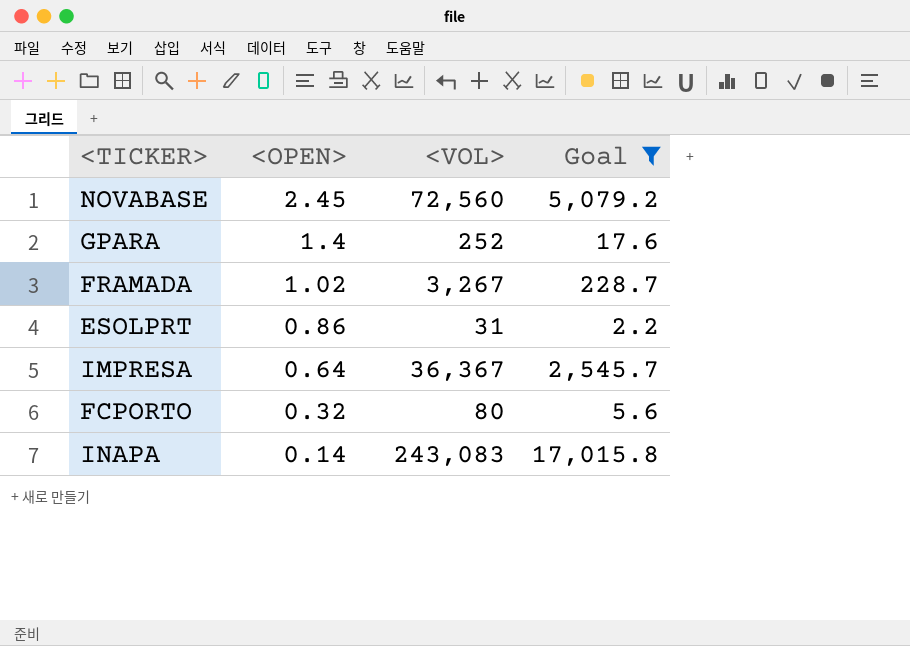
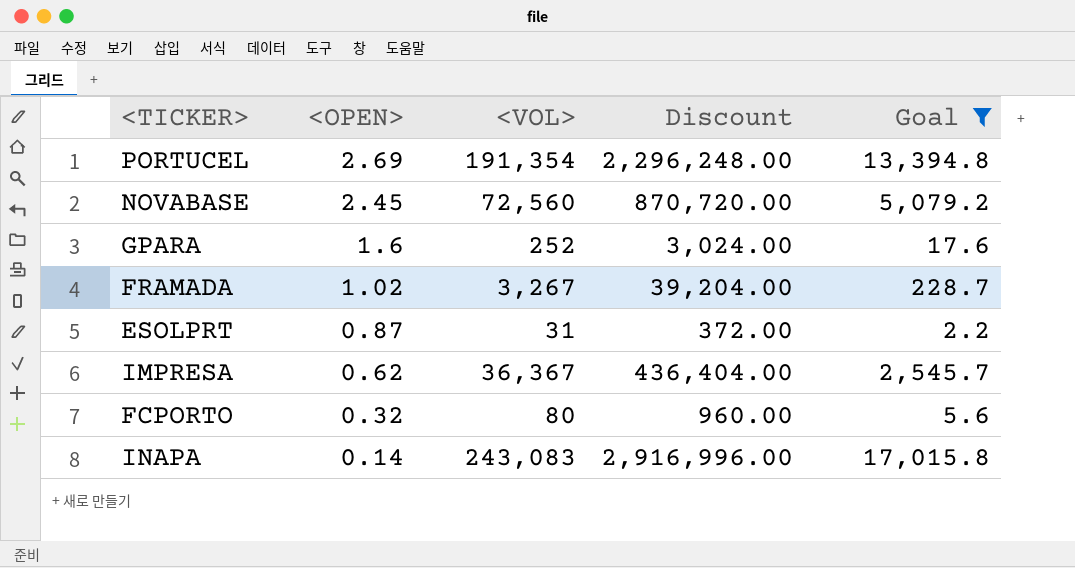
column Discount | formula: none -> [<VOL>] * 12
row PORTUCEL: none -> 2.69 | 191,354 | 2,296,248.00 | 13,394.8
GPARA | <OPEN>: 1.4 -> 1.6
ESOLPRT | <OPEN>: 0.86 -> 0.87
IMPRESA | <OPEN>: 0.64 -> 0.62

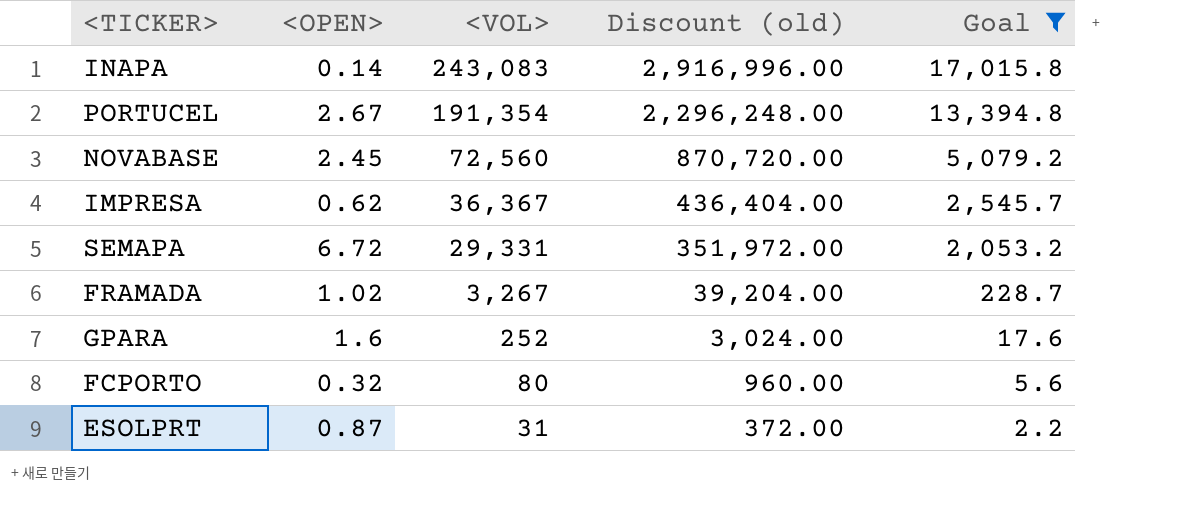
row order: <OPEN> descending -> <VOL> descending
column name: Discount -> Discount (old)
PORTUCEL | <OPEN>: 2.69 -> 2.67
row SEMAPA: none -> 6.72 | 29,331 | 351,972.00 | 2,053.2

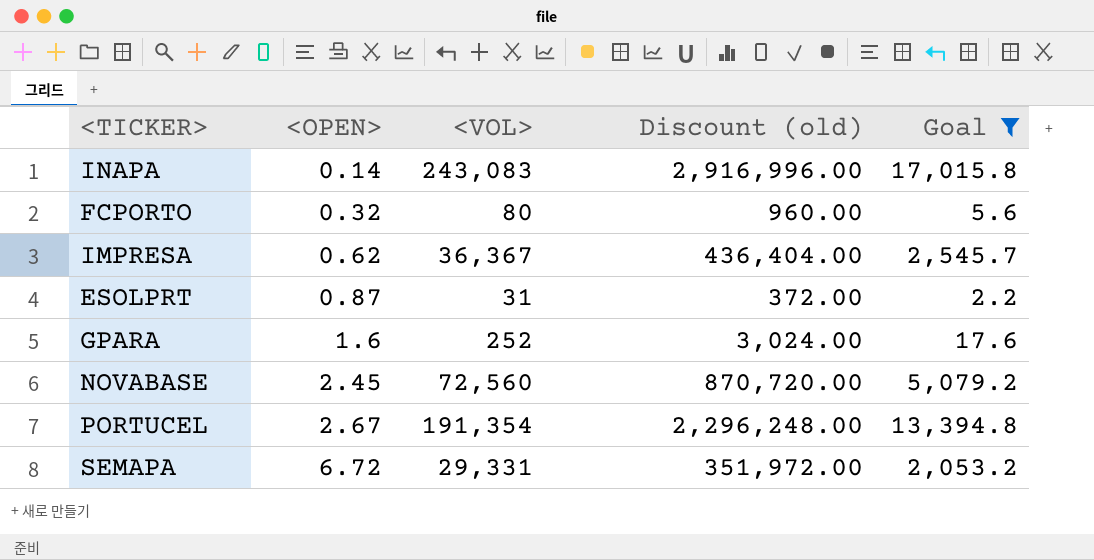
row order: <VOL> descending -> <OPEN> ascending
row FRAMADA: 1.02 | 3,267 | 39,204.00 | 228.7 -> none

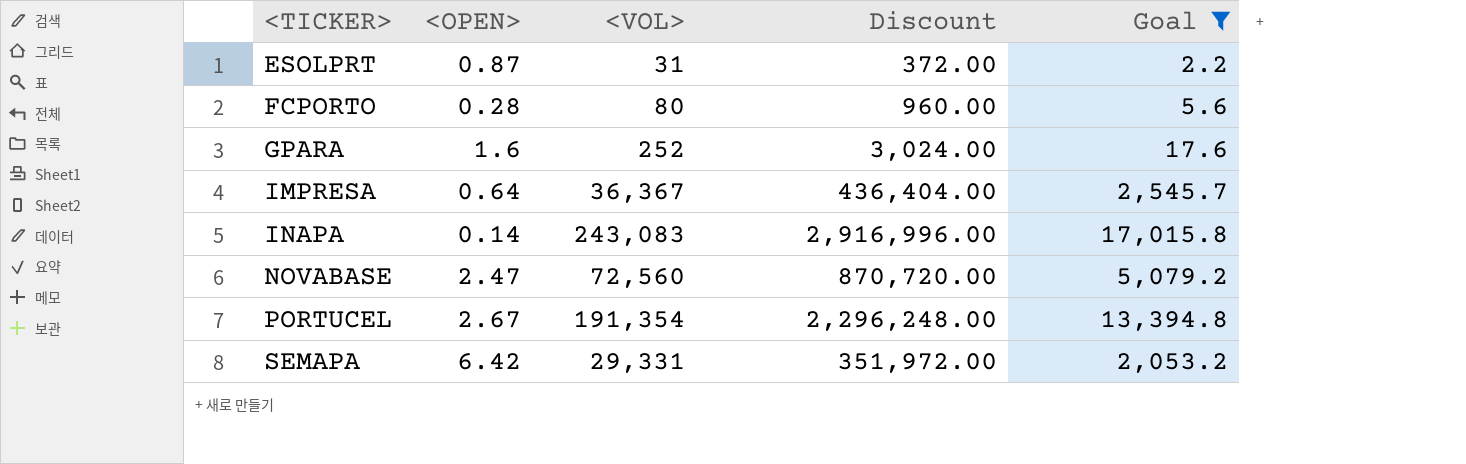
row order: <OPEN> ascending -> <TICKER> ascending
column name: Discount (old) -> Discount
FCPORTO | <OPEN>: 0.32 -> 0.28
IMPRESA | <OPEN>: 0.62 -> 0.64
NOVABASE | <OPEN>: 2.45 -> 2.47
SEMAPA | <OPEN>: 6.72 -> 6.42

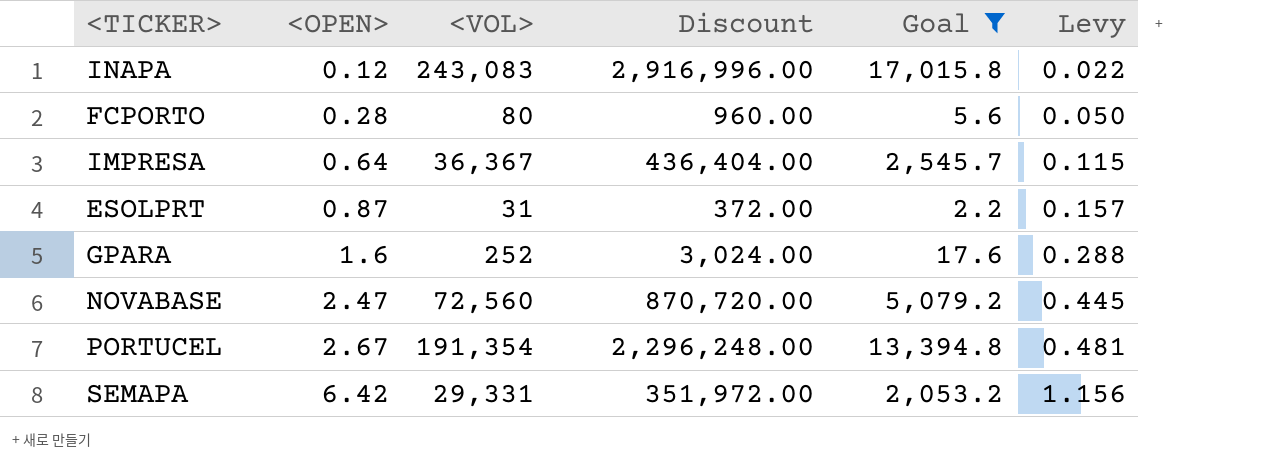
row order: <TICKER> ascending -> <OPEN> ascending
column Levy | formula: none -> [<OPEN>] * 0.18
INAPA | <OPEN>: 0.14 -> 0.12

